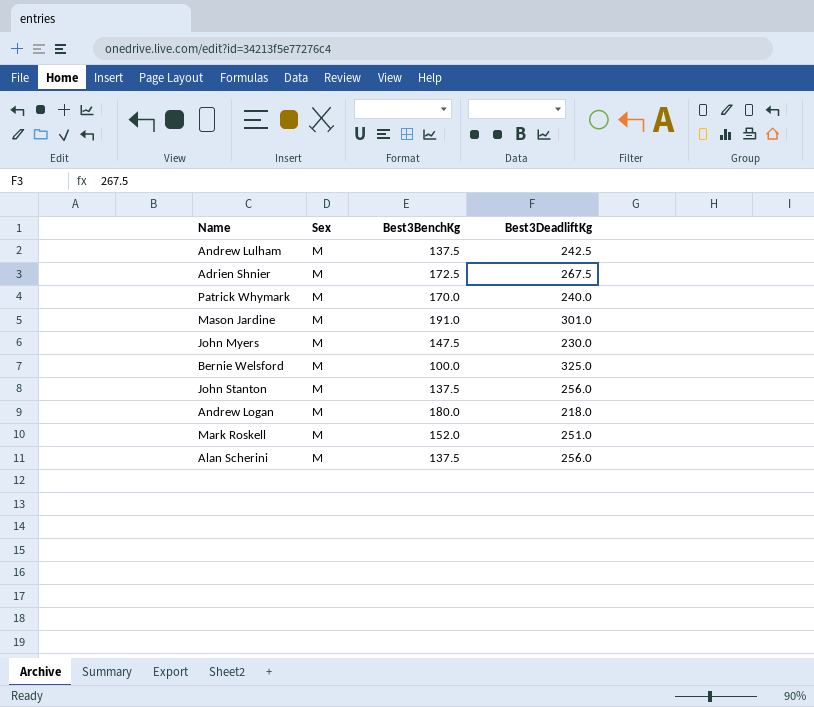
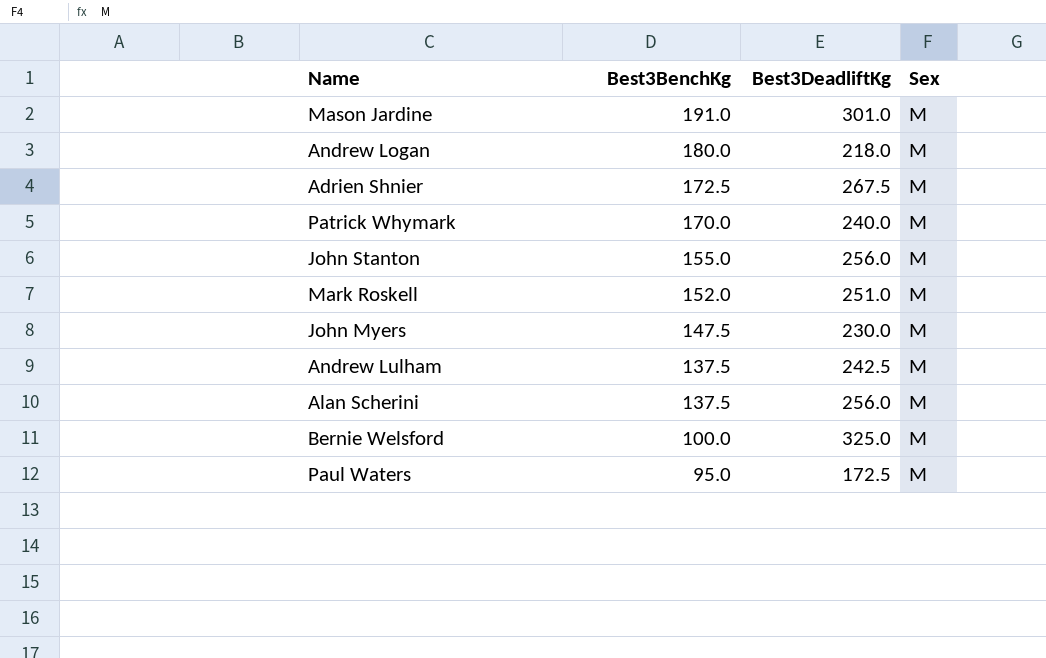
row order: none -> Best3BenchKg descending
column Sex | position: 2 -> 4
John Stanton | Best3BenchKg: 137.5 -> 155.0
row Paul Waters: none -> 95.0 | 172.5 | M

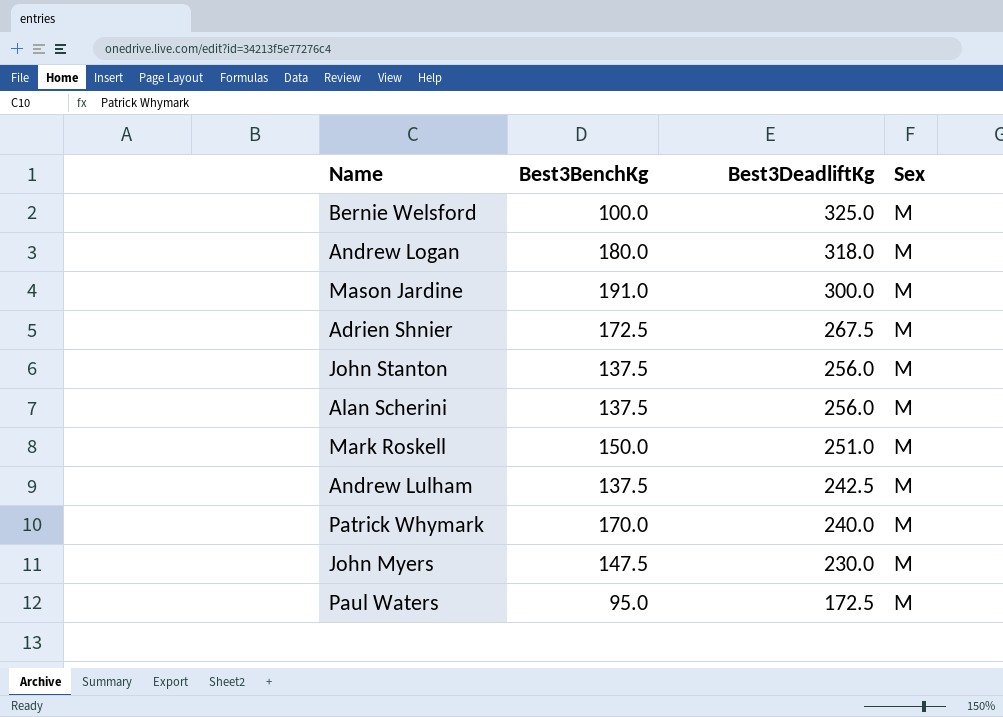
row order: Best3BenchKg descending -> Best3DeadliftKg descending
Andrew Logan | Best3DeadliftKg: 218.0 -> 318.0
Mason Jardine | Best3DeadliftKg: 301.0 -> 300.0
John Stanton | Best3BenchKg: 155.0 -> 137.5
Mark Roskell | Best3BenchKg: 152.0 -> 150.0

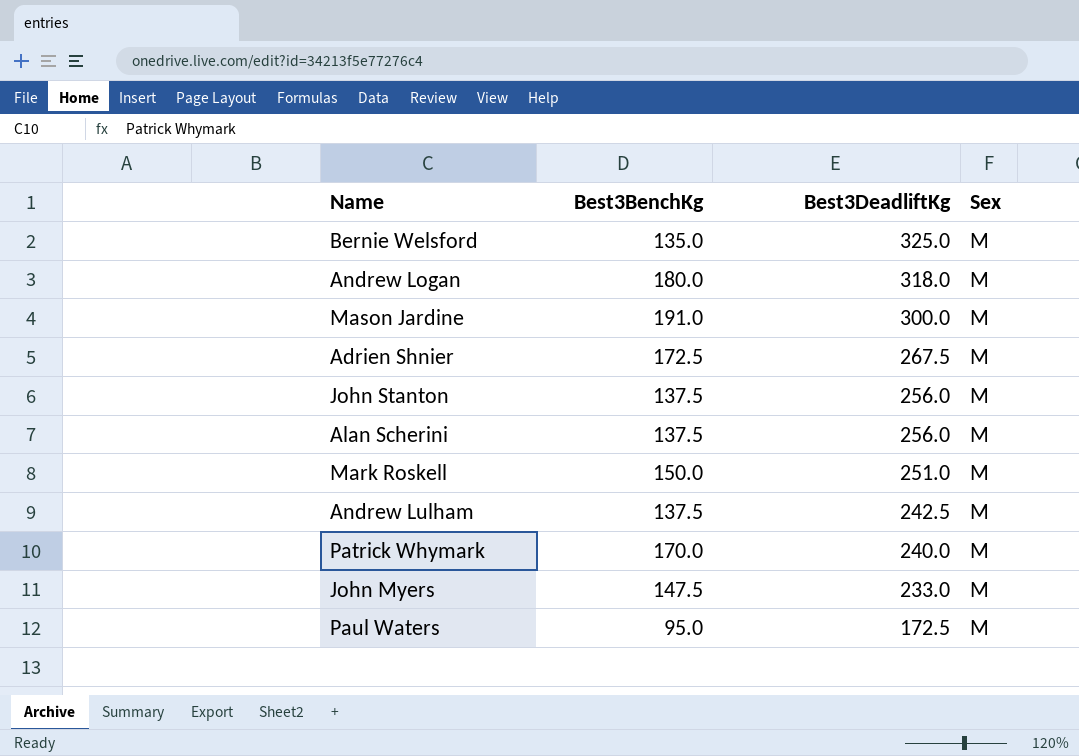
Bernie Welsford | Best3BenchKg: 100.0 -> 135.0
John Myers | Best3DeadliftKg: 230.0 -> 233.0

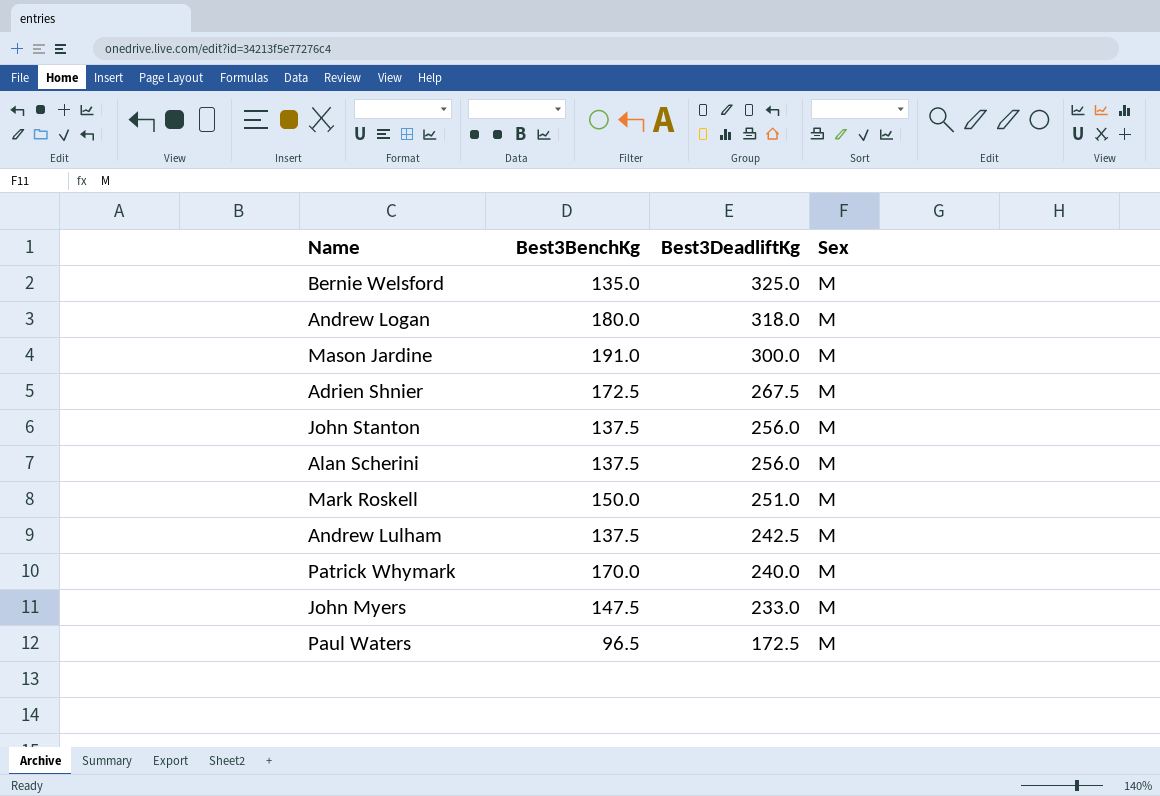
Paul Waters | Best3BenchKg: 95.0 -> 96.5

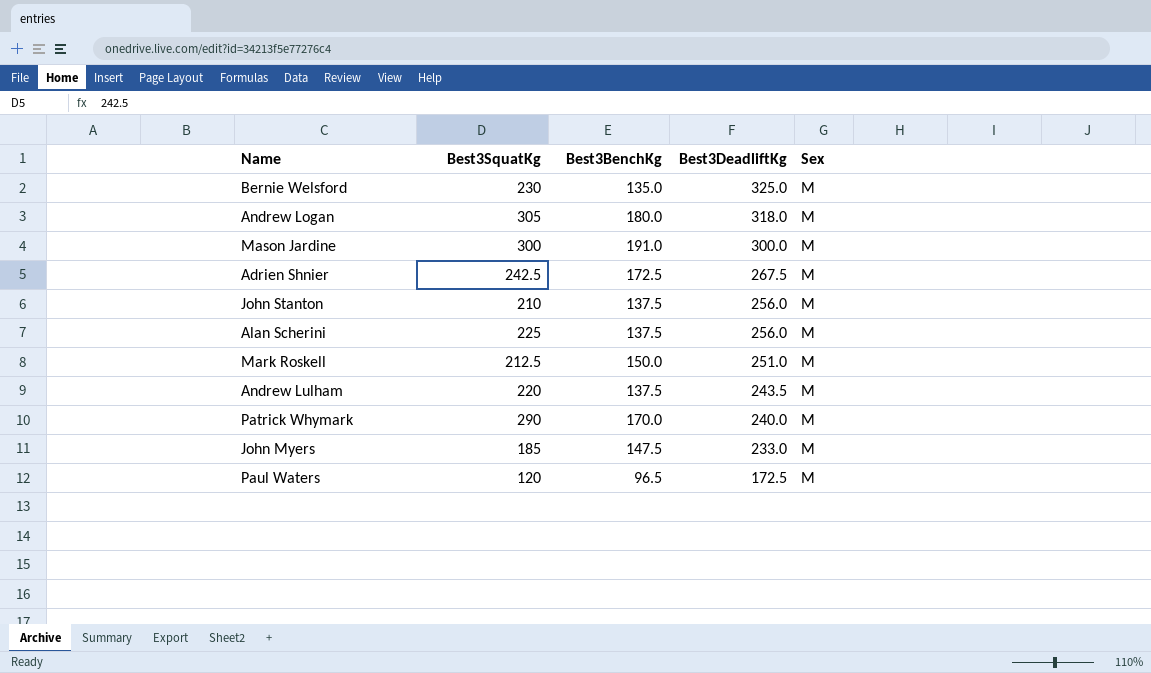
column Best3SquatKg | position: none -> 2
Andrew Lulham | Best3DeadliftKg: 242.5 -> 243.5

